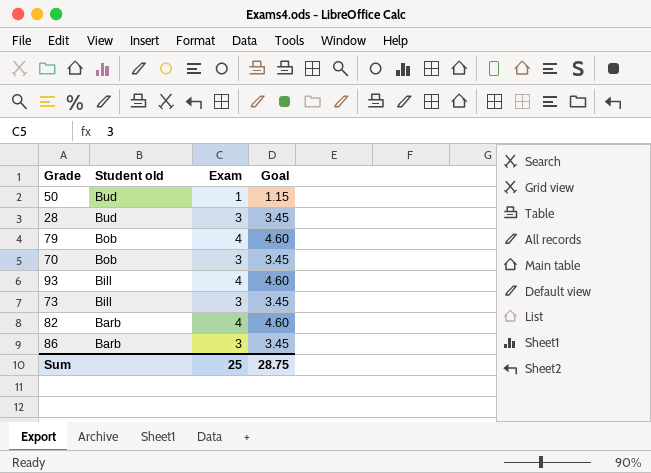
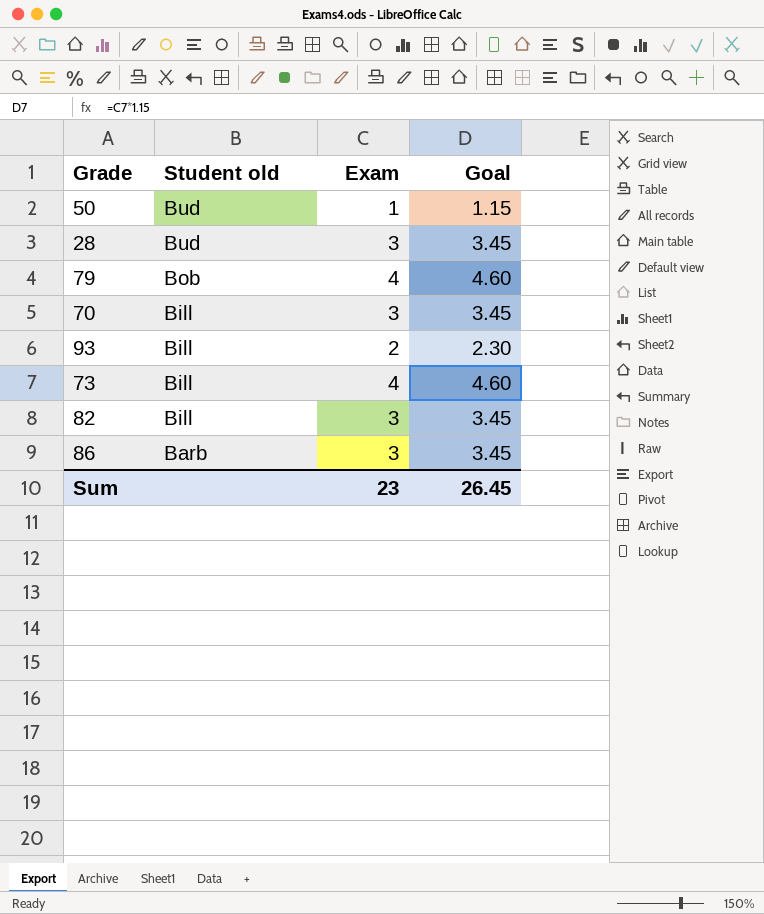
70 | Student old: Bob -> Bill
93 | Exam: 4 -> 2
93 | Goal: 4.60 -> 2.30
73 | Exam: 3 -> 4
73 | Goal: 3.45 -> 4.60
82 | Student old: Barb -> Bill
82 | Exam: 4 -> 3
82 | Goal: 4.60 -> 3.45
Sum | Exam: 25 -> 23
Sum | Goal: 28.75 -> 26.45

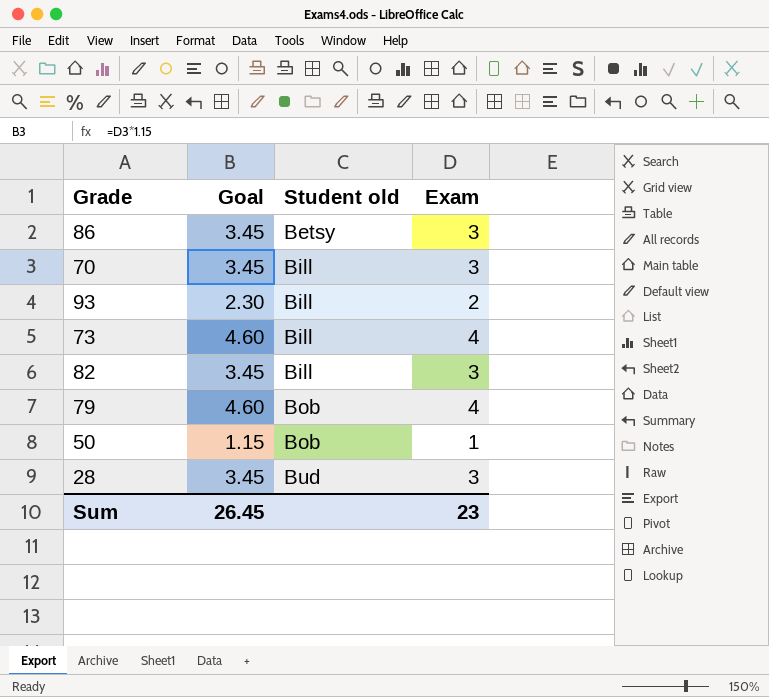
row order: Student old descending -> Student old ascending
column Goal | position: 4 -> 2
86 | Student old: Barb -> Betsy
50 | Student old: Bud -> Bob

